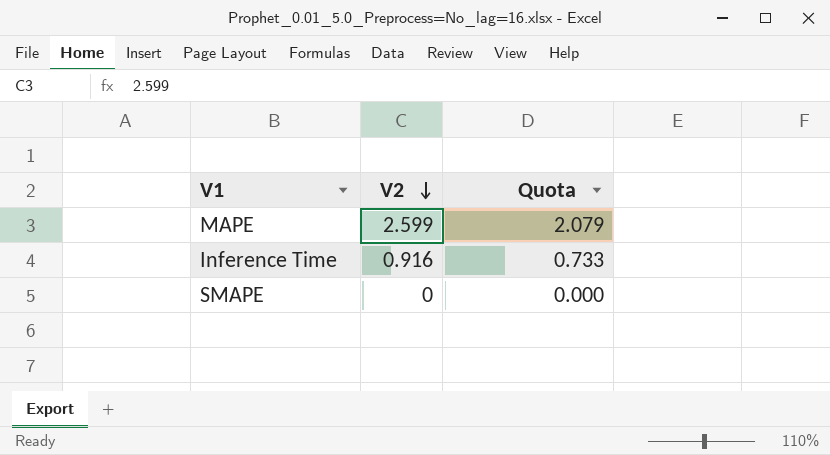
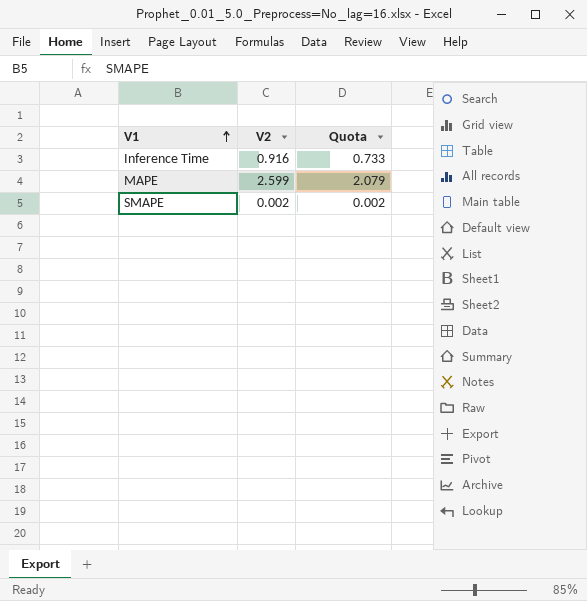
row order: V2 descending -> V1 ascending
SMAPE | V2: 0 -> 0.002
SMAPE | Quota: 0.000 -> 0.002

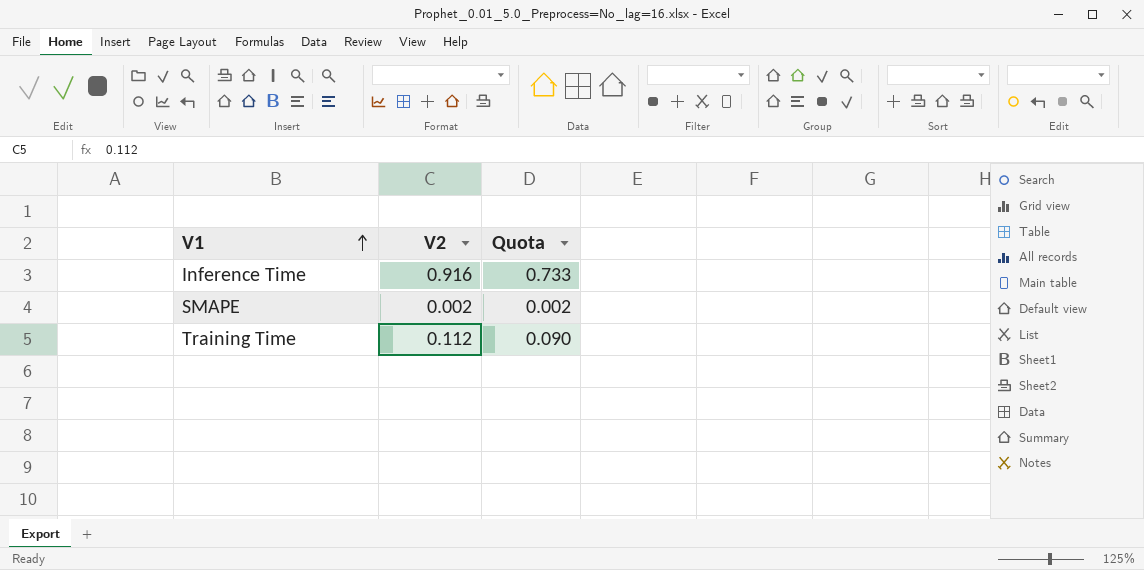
row MAPE: 2.599 | 2.079 -> none
row Training Time: none -> 0.112 | 0.090

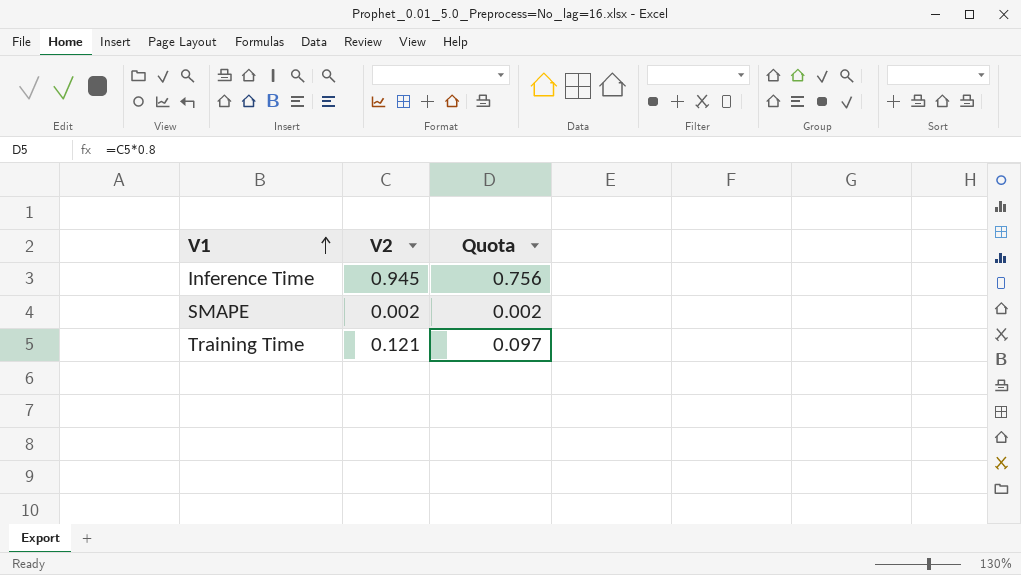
Inference Time | V2: 0.916 -> 0.945
Inference Time | Quota: 0.733 -> 0.756
Training Time | V2: 0.112 -> 0.121
Training Time | Quota: 0.090 -> 0.097

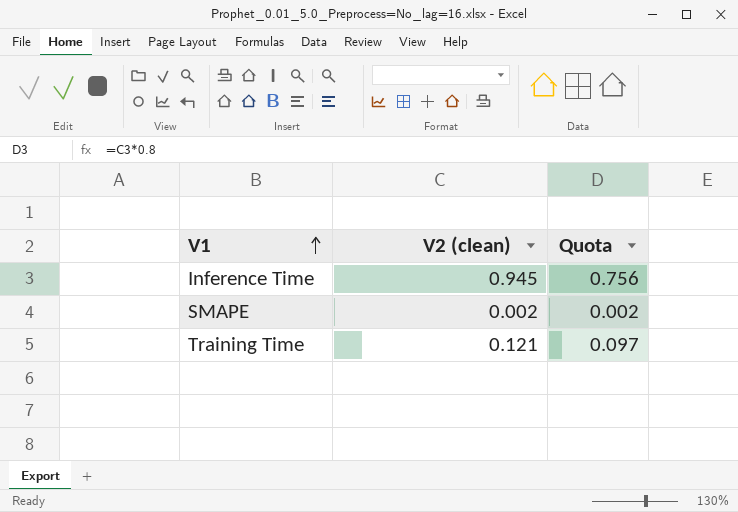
column name: V2 -> V2 (clean)

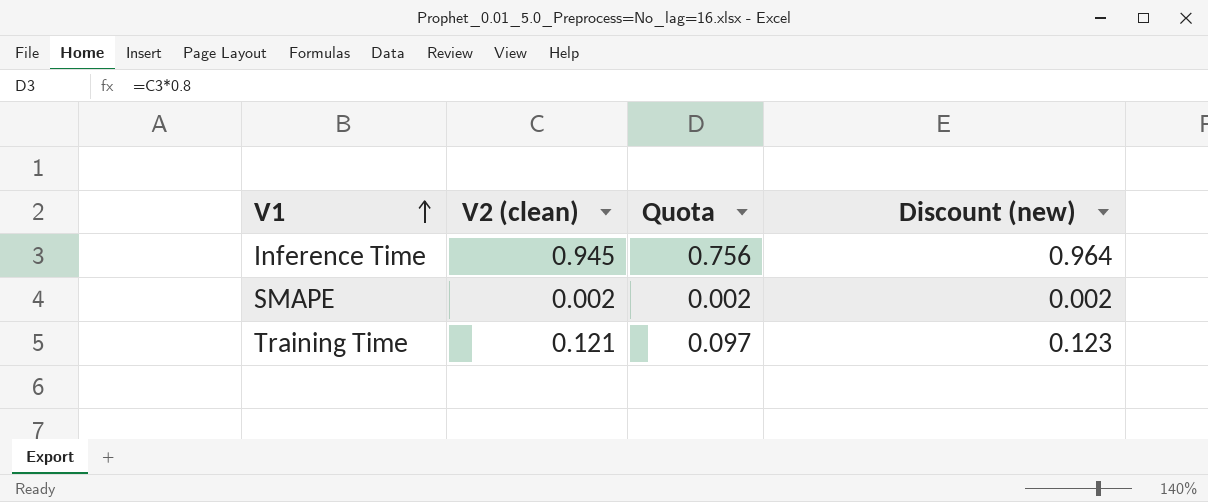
column Discount (new) | formula: none -> [V2 (clean)] * 1.02

